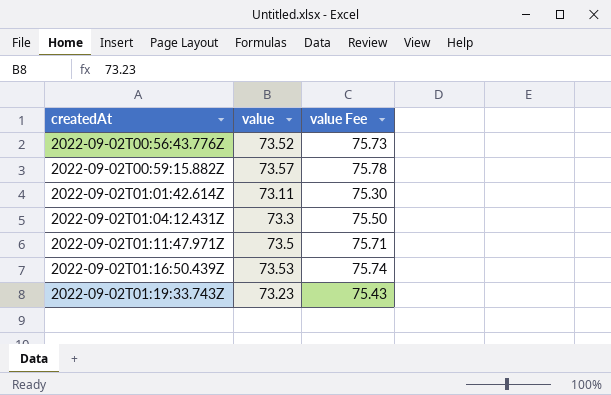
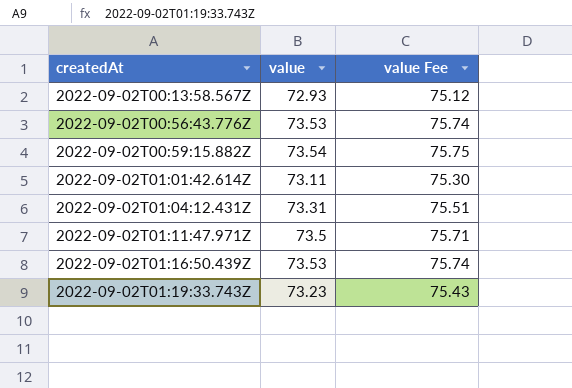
row 2022-09-02T00:13:58.567Z: none -> 72.93 | 75.12
2022-09-02T00:56:43.776Z | value: 73.52 -> 73.53
2022-09-02T00:56:43.776Z | value Fee: 75.73 -> 75.74
2022-09-02T00:59:15.882Z | value: 73.57 -> 73.54
2022-09-02T00:59:15.882Z | value Fee: 75.78 -> 75.75
2022-09-02T01:04:12.431Z | value: 73.3 -> 73.31
2022-09-02T01:04:12.431Z | value Fee: 75.50 -> 75.51

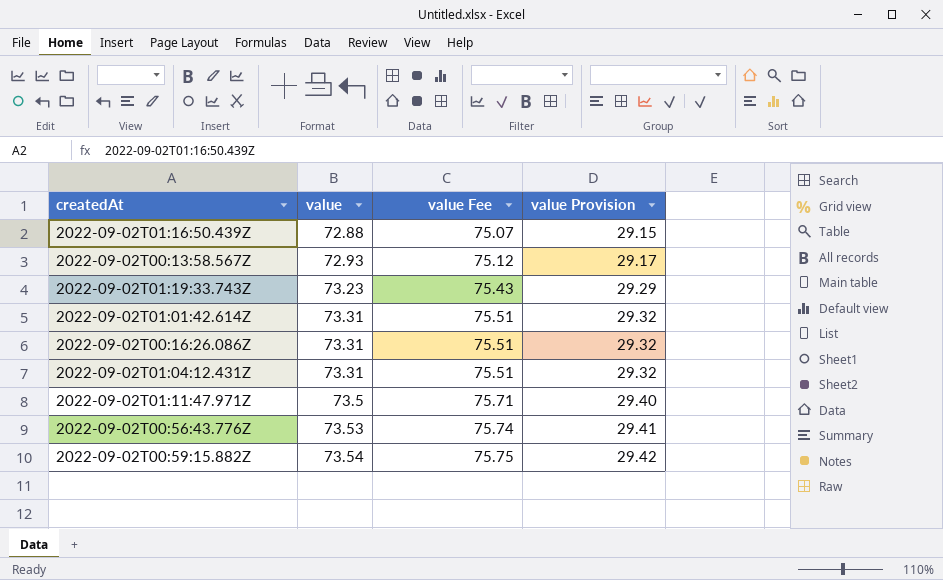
row order: createdAt ascending -> value ascending
column value Provision | formula: none -> [value] * 0.4
2022-09-02T01:16:50.439Z | value: 73.53 -> 72.88
2022-09-02T01:16:50.439Z | value Fee: 75.74 -> 75.07
2022-09-02T01:01:42.614Z | value: 73.11 -> 73.31
2022-09-02T01:01:42.614Z | value Fee: 75.30 -> 75.51
row 2022-09-02T00:16:26.086Z: none -> 73.31 | 75.51 | 29.32

